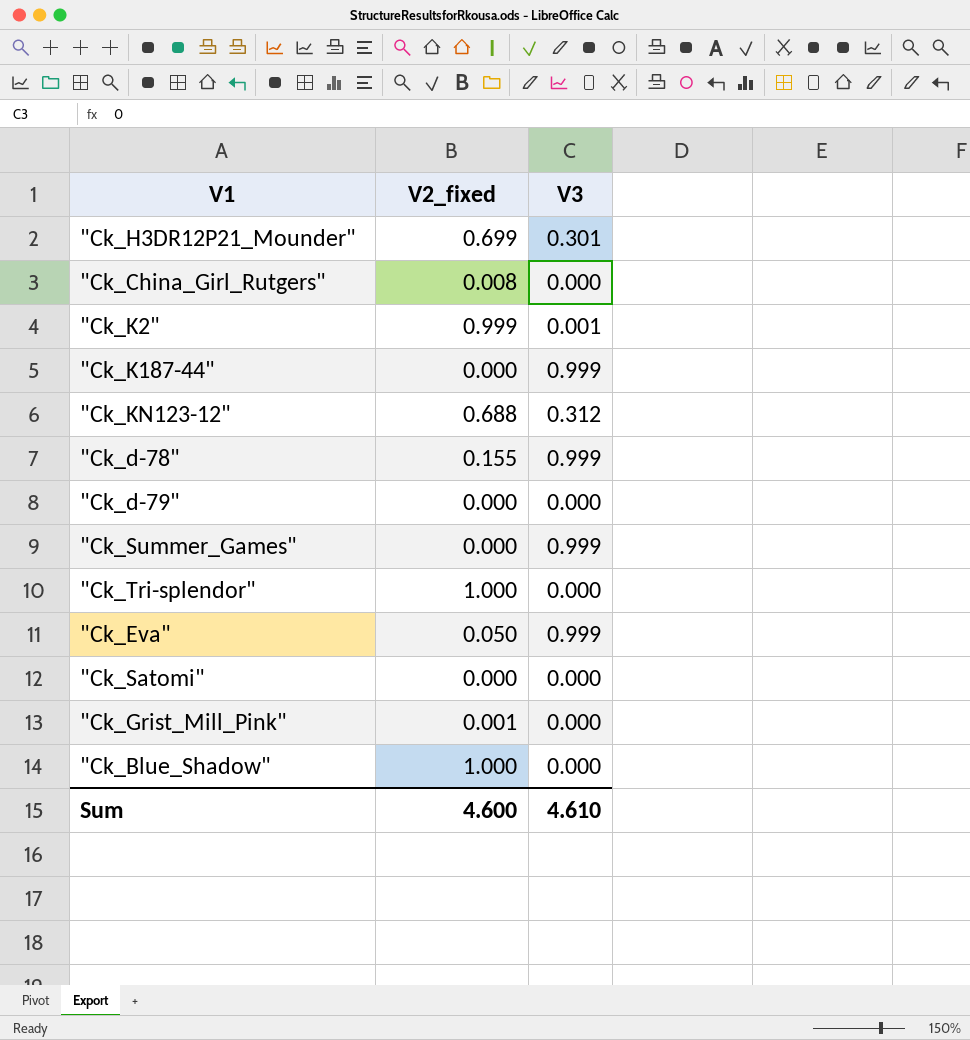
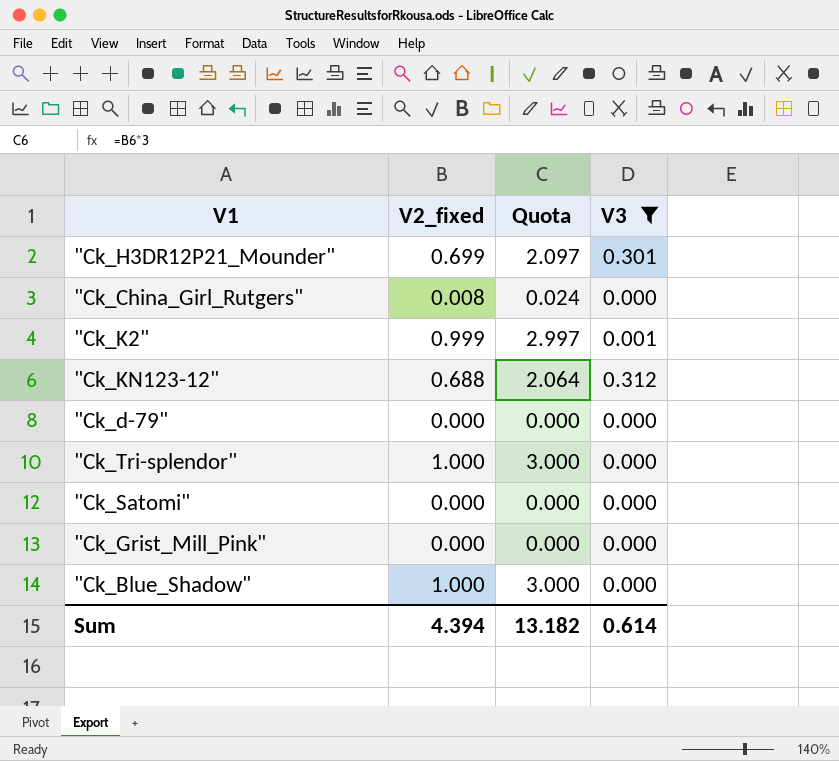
filter: none -> V3 != 0.999
column Quota | formula: none -> [V2_fixed] * 3
"Ck_Grist_Mill_Pink" | V2_fixed: 0.001 -> 0.000
Sum | V2_fixed: 4.600 -> 4.394
Sum | V3: 4.610 -> 0.614

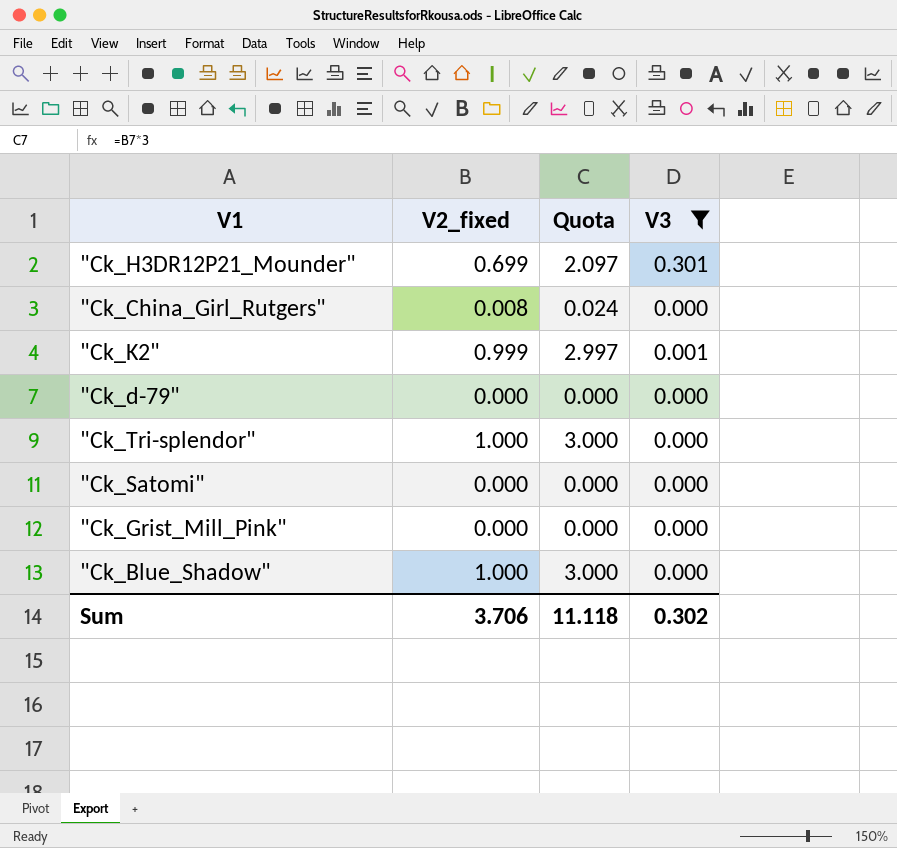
row "Ck_KN123-12": 0.688 | 2.064 | 0.312 -> none
Sum | V2_fixed: 4.394 -> 3.706
Sum | Quota: 13.182 -> 11.118
Sum | V3: 0.614 -> 0.302

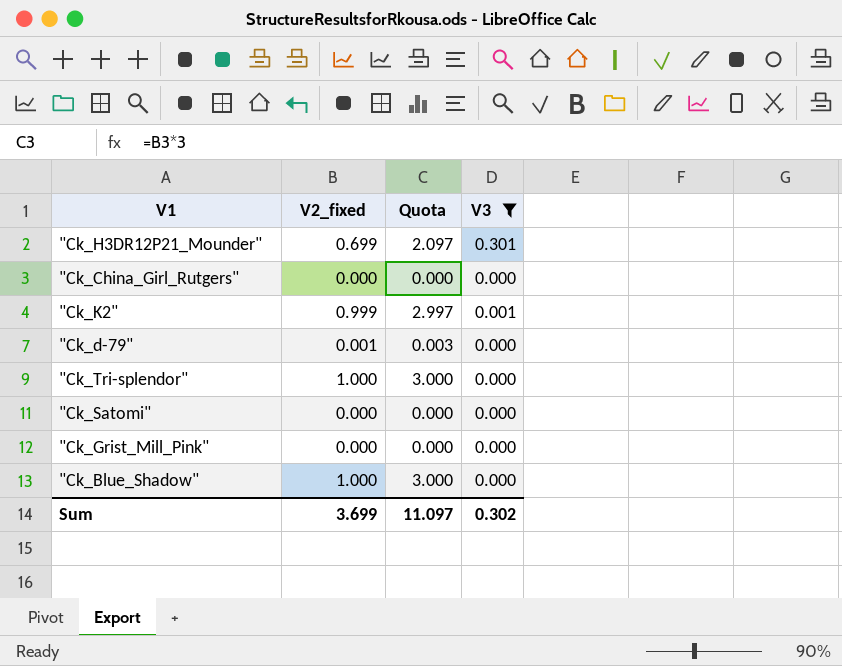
"Ck_China_Girl_Rutgers" | V2_fixed: 0.008 -> 0.000
"Ck_China_Girl_Rutgers" | Quota: 0.024 -> 0.000
"Ck_d-79" | V2_fixed: 0.000 -> 0.001
"Ck_d-79" | Quota: 0.000 -> 0.003
Sum | V2_fixed: 3.706 -> 3.699
Sum | Quota: 11.118 -> 11.097

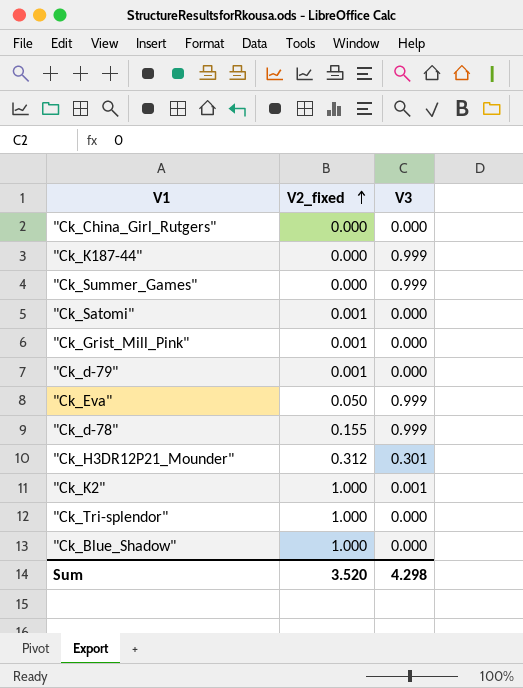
filter: V3 != 0.999 -> none
row order: none -> V2_fixed ascending
column Quota | formula: [V2_fixed] * 3 -> none
"Ck_Satomi" | V2_fixed: 0.000 -> 0.001
"Ck_Grist_Mill_Pink" | V2_fixed: 0.000 -> 0.001
"Ck_H3DR12P21_Mounder" | V2_fixed: 0.699 -> 0.312
"Ck_K2" | V2_fixed: 0.999 -> 1.000
Sum | V2_fixed: 3.699 -> 3.520
Sum | V3: 0.302 -> 4.298

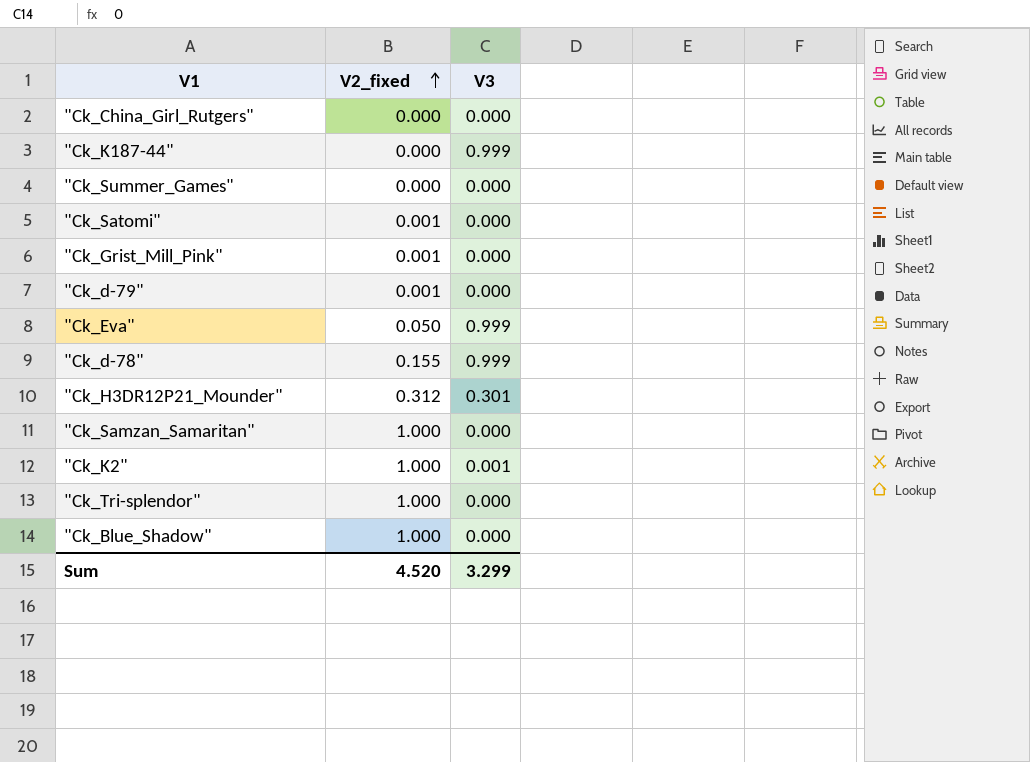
"Ck_Summer_Games" | V3: 0.999 -> 0.000
row "Ck_Samzan_Samaritan": none -> 1.000 | 0.000
Sum | V2_fixed: 3.520 -> 4.520
Sum | V3: 4.298 -> 3.299

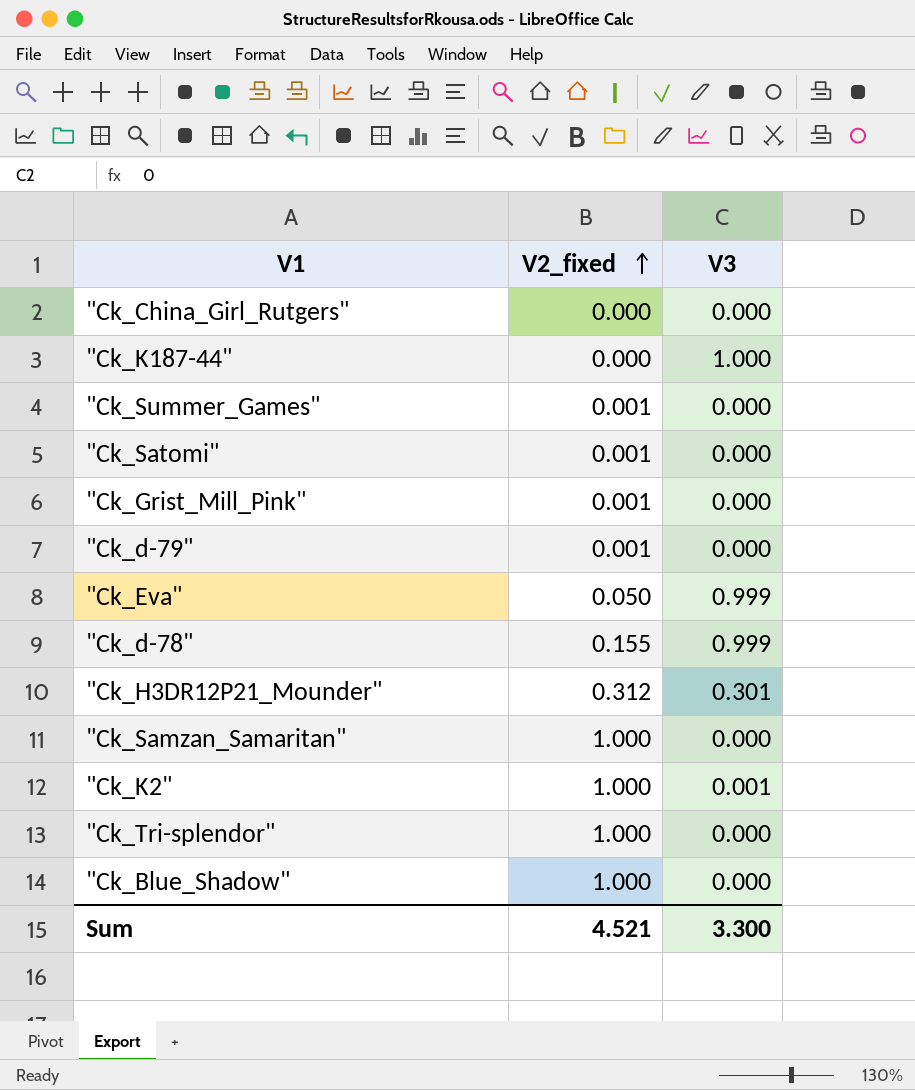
"Ck_K187-44" | V3: 0.999 -> 1.000
"Ck_Summer_Games" | V2_fixed: 0.000 -> 0.001
Sum | V2_fixed: 4.520 -> 4.521
Sum | V3: 3.299 -> 3.300

